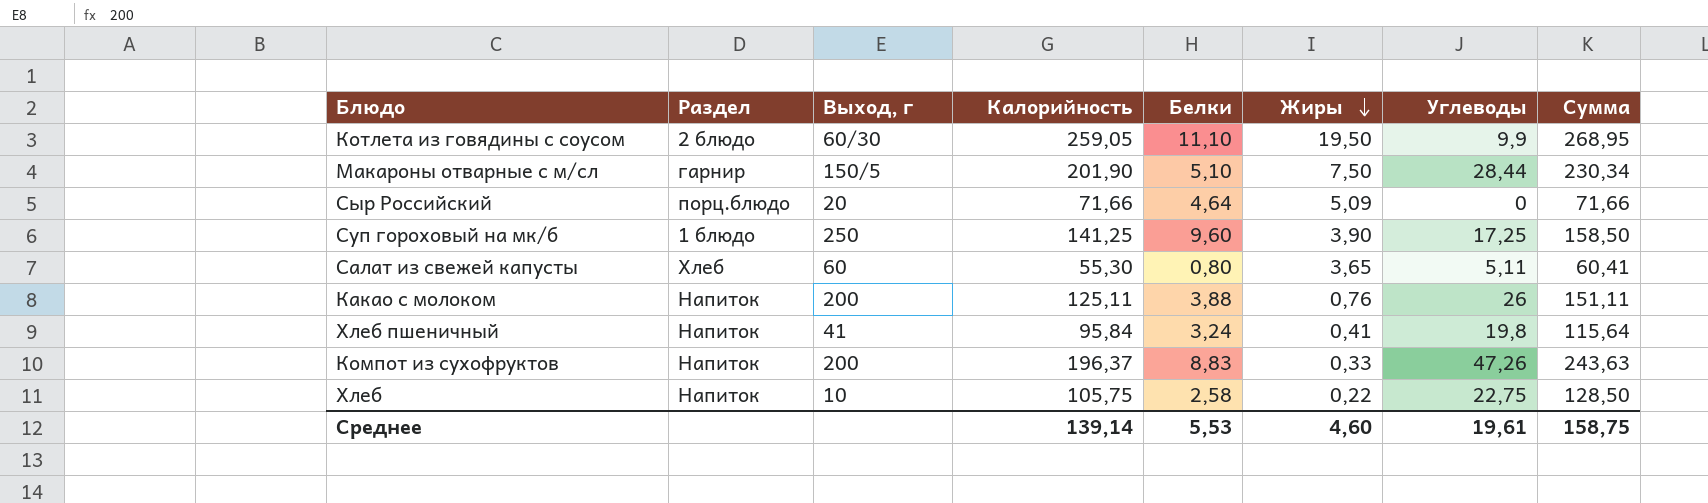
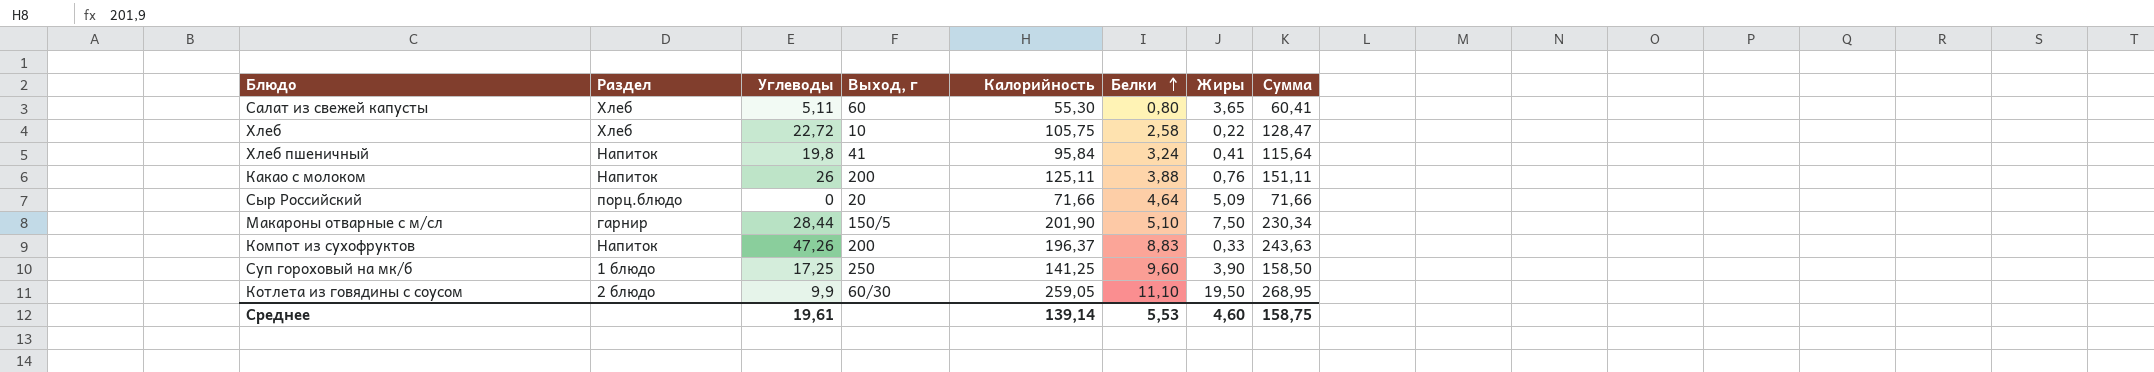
row order: Жиры descending -> Белки ascending
column Углеводы | position: 7 -> 3
Хлеб | Раздел: Напиток -> Хлеб
Хлеб | Углеводы: 22,75 -> 22,72
Хлеб | Сумма: 128,50 -> 128,47

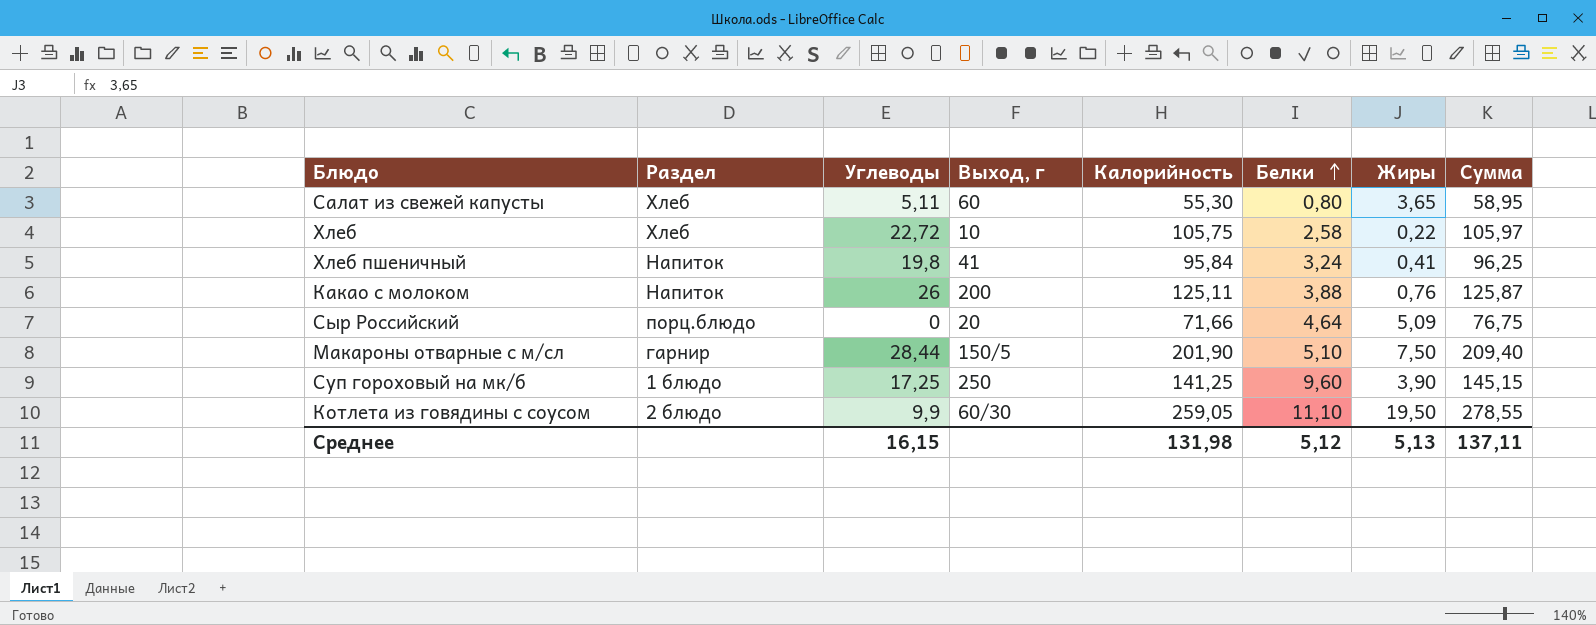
column Сумма | formula: [Углеводы] + [Калорийность] -> [Калорийность] + [Жиры]
row Компот из сухофруктов: Напиток | 47,26 | 200 | 196,37 | 8,83 | 0,33 | 243,63 -> none
Среднее | Углеводы: 19,61 -> 16,15
Среднее | Калорийность: 139,14 -> 131,98
Среднее | Белки: 5,53 -> 5,12
Среднее | Жиры: 4,60 -> 5,13
Среднее | Сумма: 158,75 -> 137,11

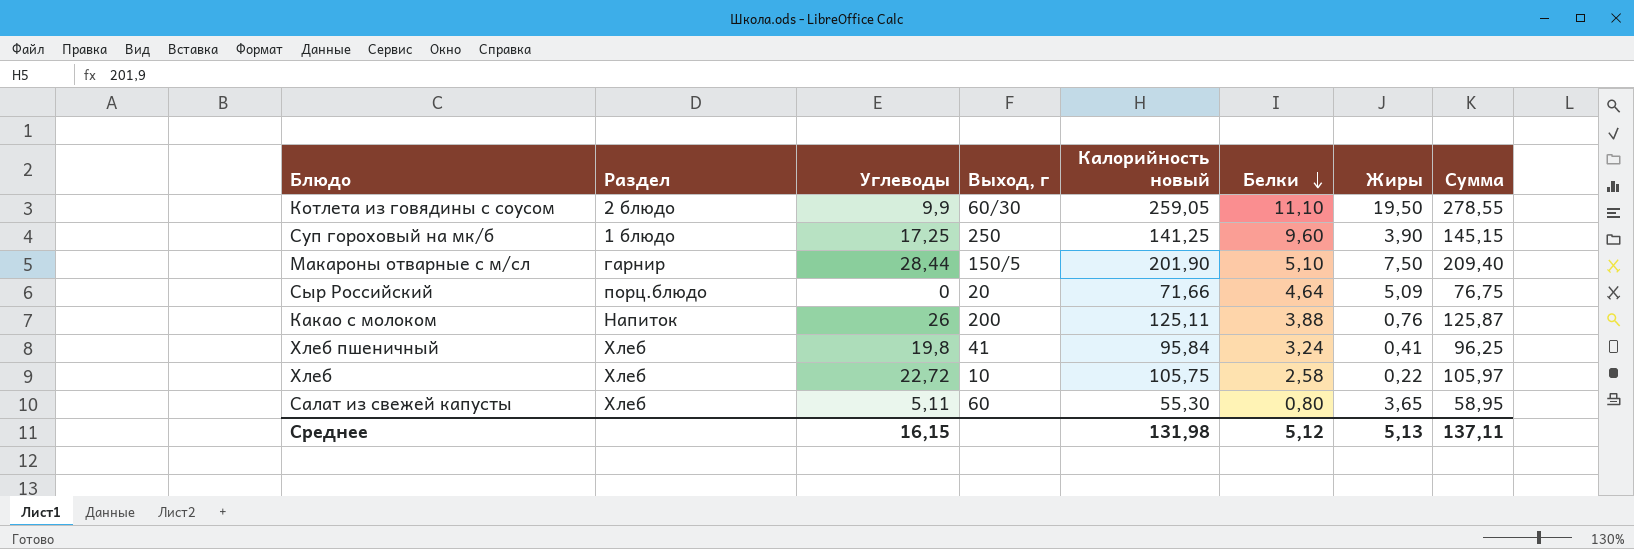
row order: Белки ascending -> Белки descending
column name: Калорийность -> Калорийность новый
Хлеб пшеничный | Раздел: Напиток -> Хлеб

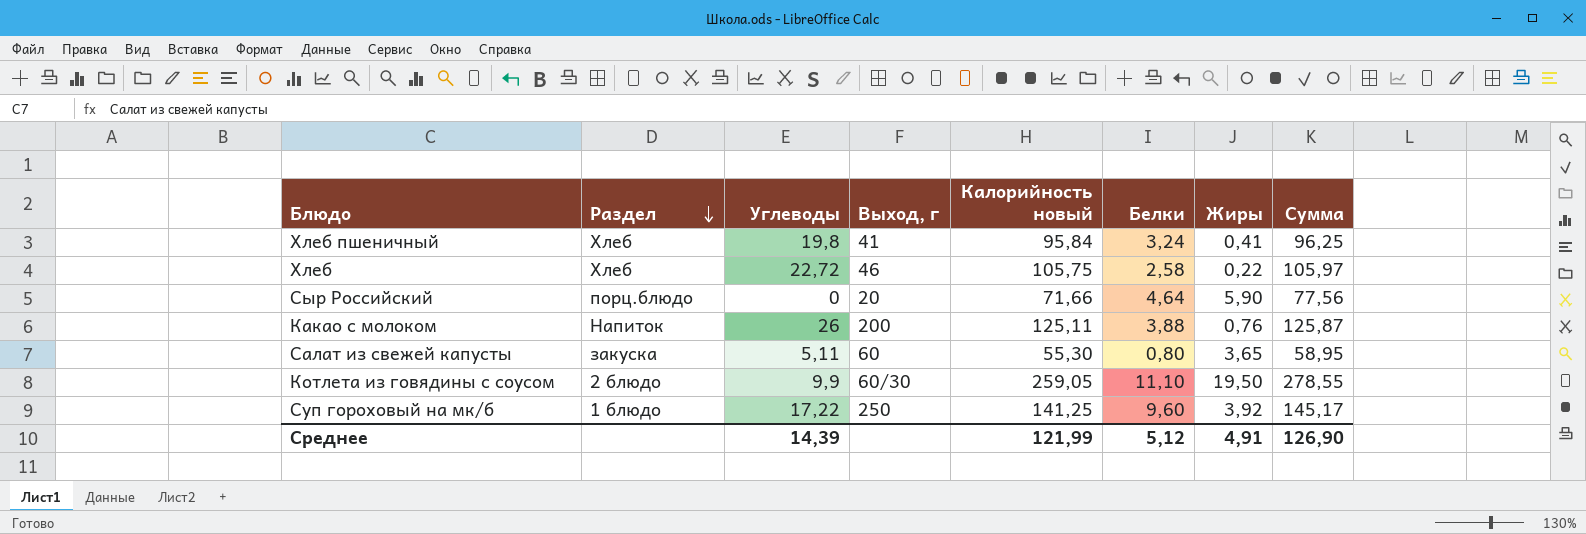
row order: Белки descending -> Раздел descending
row Макароны отварные с м/сл: гарнир | 28,44 | 150/5 | 201,90 | 5,10 | 7,50 | 209,40 -> none
Хлеб | Выход, г: 10 -> 46
Сыр Российский | Жиры: 5,09 -> 5,90
Сыр Российский | Сумма: 76,75 -> 77,56
Салат из свежей капусты | Раздел: Хлеб -> закуска
Суп гороховый на мк/б | Углеводы: 17,25 -> 17,22
Суп гороховый на мк/б | Жиры: 3,90 -> 3,92
Суп гороховый на мк/б | Сумма: 145,15 -> 145,17
Среднее | Углеводы: 16,15 -> 14,39
Среднее | Калорийность новый: 131,98 -> 121,99
Среднее | Жиры: 5,13 -> 4,91
Среднее | Сумма: 137,11 -> 126,90

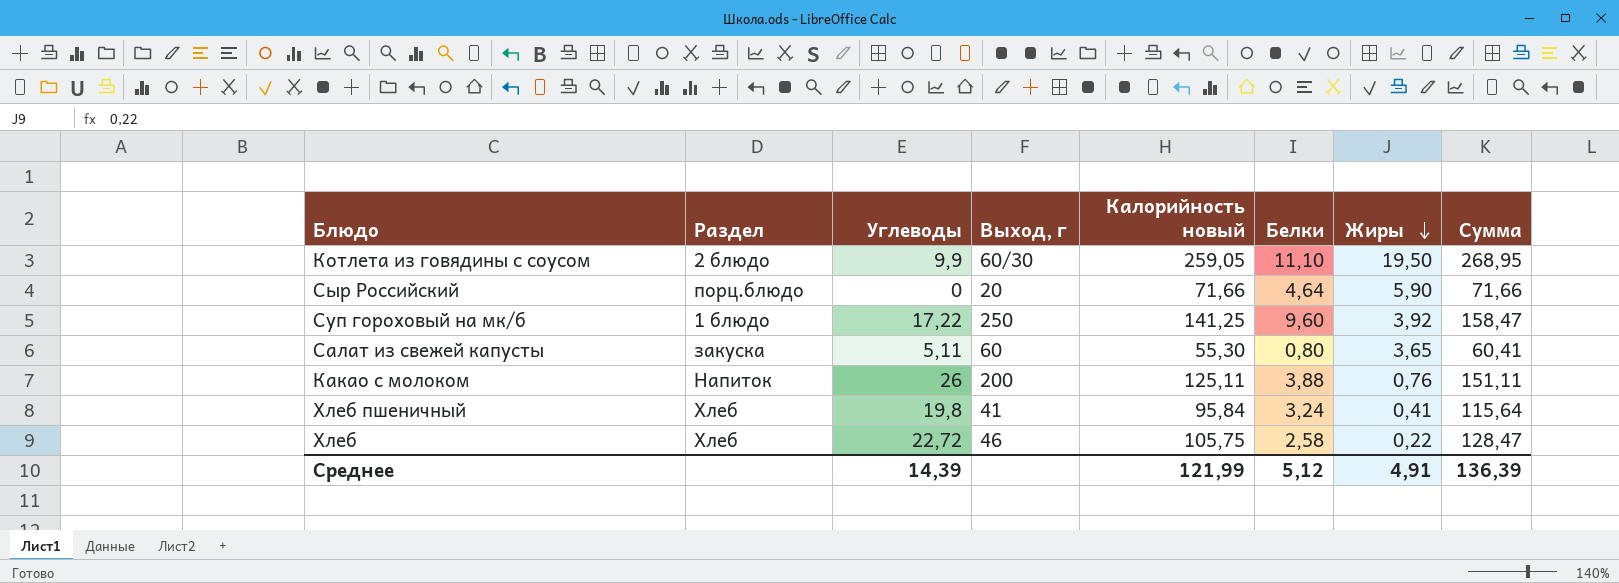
row order: Раздел descending -> Жиры descending
column Сумма | formula: [Калорийность новый] + [Жиры] -> [Углеводы] + [Калорийность новый]
Среднее | Сумма: 126,90 -> 136,39

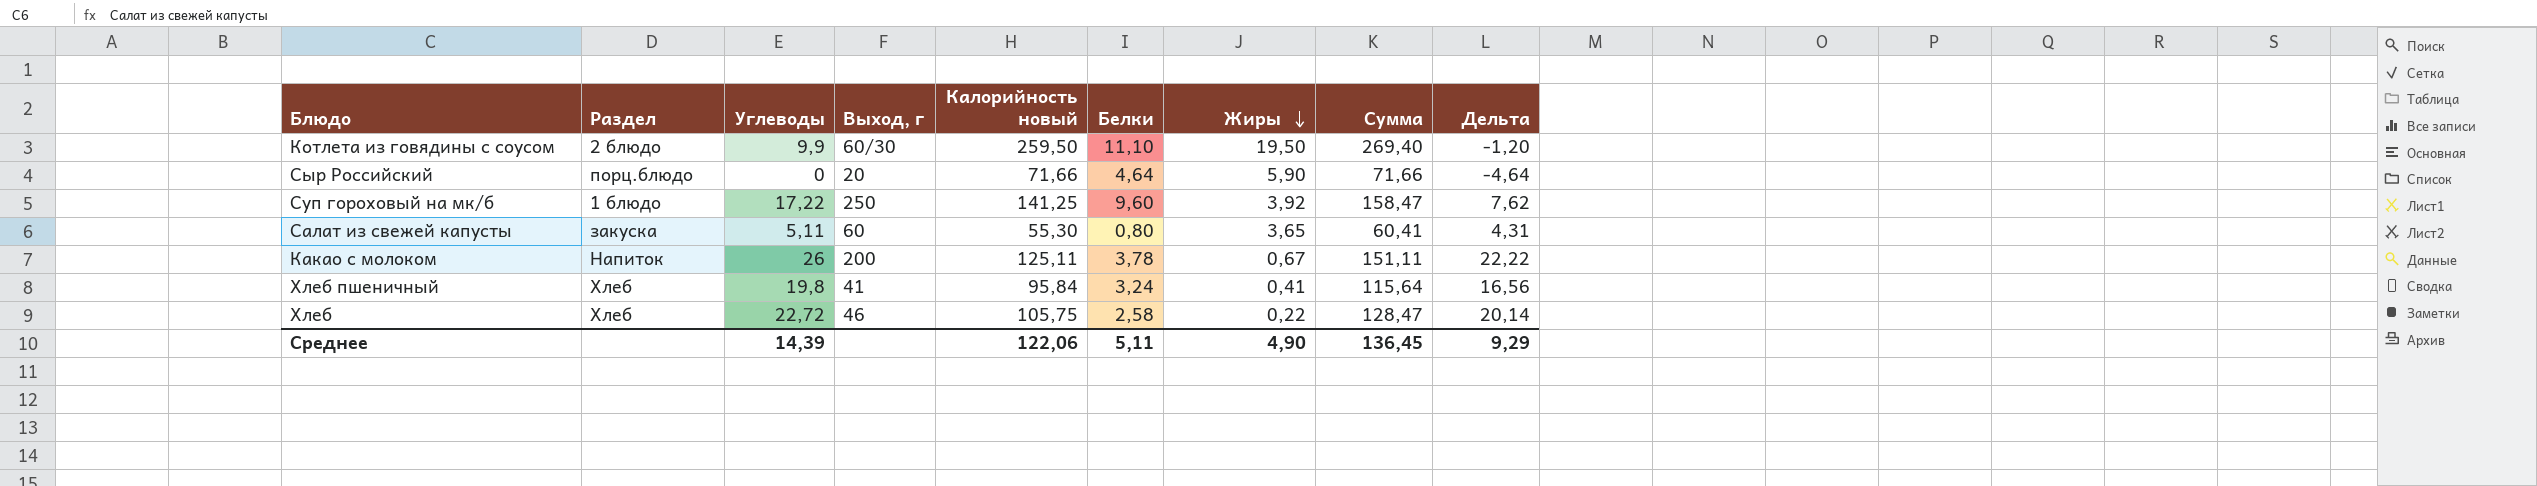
column Дельта | formula: none -> [Углеводы] - [Белки]
Котлета из говядины с соусом | Калорийность новый: 259,05 -> 259,50
Котлета из говядины с соусом | Сумма: 268,95 -> 269,40
Какао с молоком | Белки: 3,88 -> 3,78
Какао с молоком | Жиры: 0,76 -> 0,67
Среднее | Калорийность новый: 121,99 -> 122,06
Среднее | Белки: 5,12 -> 5,11
Среднее | Жиры: 4,91 -> 4,90
Среднее | Сумма: 136,39 -> 136,45

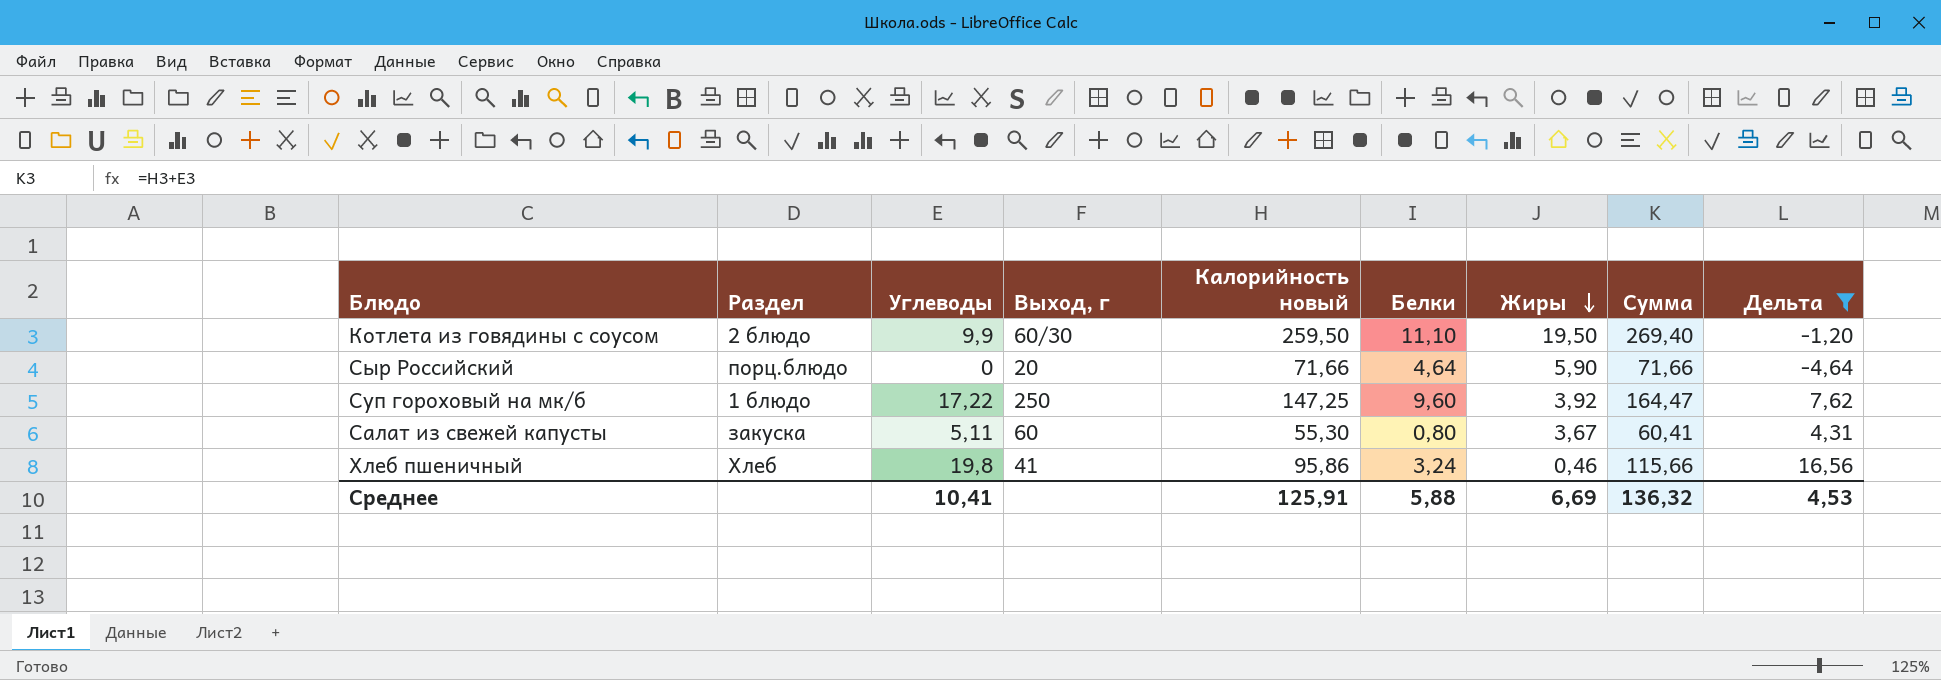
filter: none -> Дельта <= 16,56
Суп гороховый на мк/б | Калорийность новый: 141,25 -> 147,25
Суп гороховый на мк/б | Сумма: 158,47 -> 164,47
Салат из свежей капусты | Жиры: 3,65 -> 3,67
Хлеб пшеничный | Калорийность новый: 95,84 -> 95,86
Хлеб пшеничный | Жиры: 0,41 -> 0,46
Хлеб пшеничный | Сумма: 115,64 -> 115,66
Среднее | Углеводы: 14,39 -> 10,41
Среднее | Калорийность новый: 122,06 -> 125,91
Среднее | Белки: 5,11 -> 5,88
Среднее | Жиры: 4,90 -> 6,69
Среднее | Сумма: 136,45 -> 136,32
Среднее | Дельта: 9,29 -> 4,53

